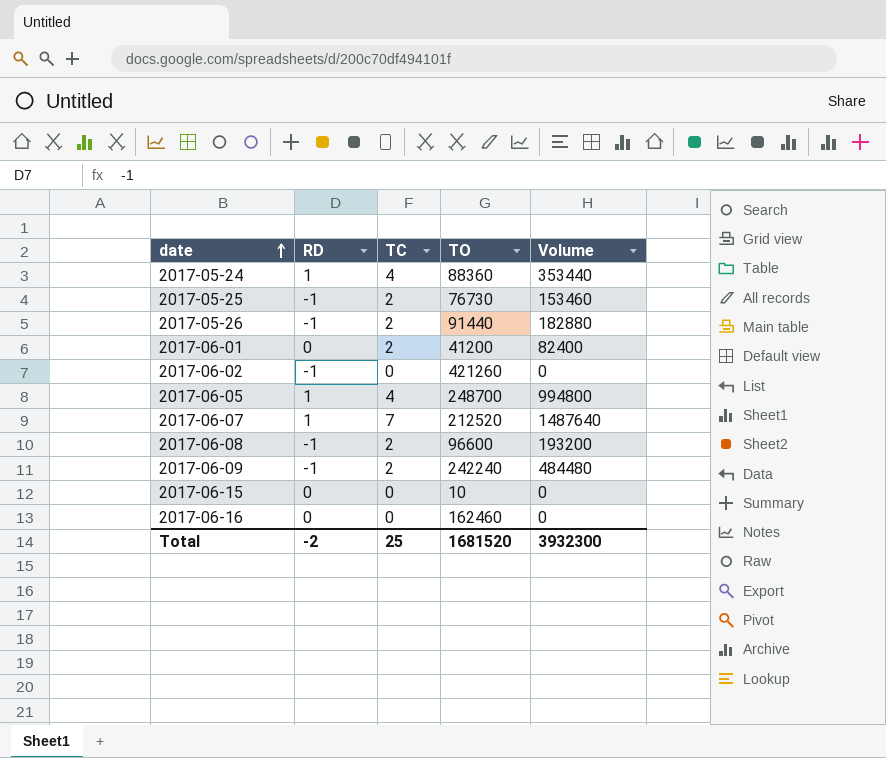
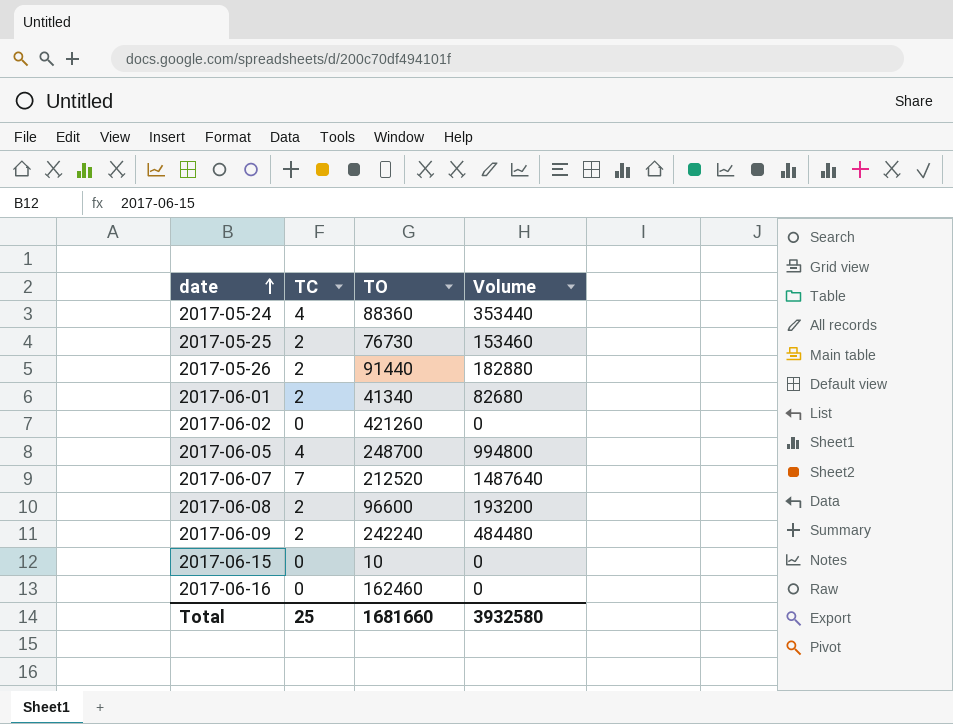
column RD | position: 2 -> none
2017-06-01 | TO: 41200 -> 41340
2017-06-01 | Volume: 82400 -> 82680
Total | TO: 1681520 -> 1681660
Total | Volume: 3932300 -> 3932580

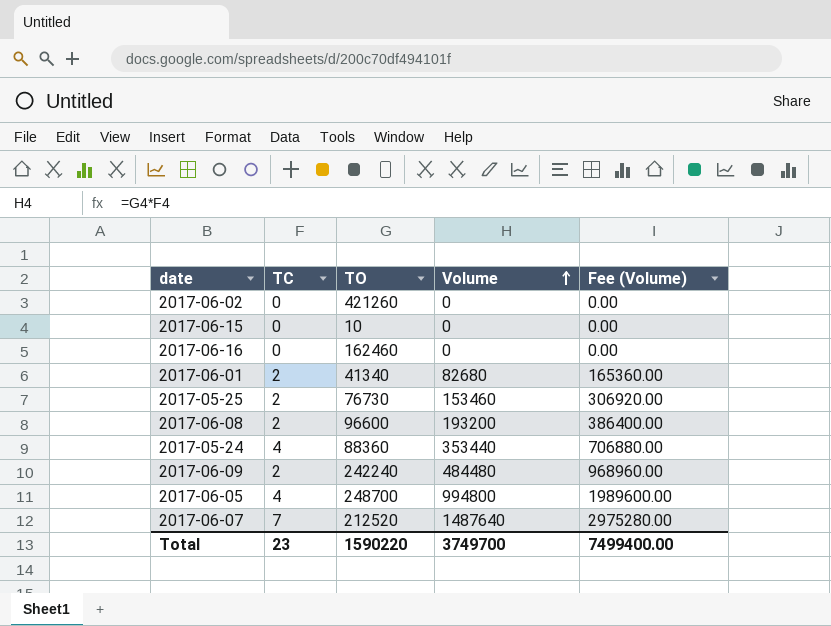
row order: date ascending -> Volume ascending
column Fee (Volume) | formula: none -> [Volume] * 2
row 2017-05-26: 2 | 91440 | 182880 -> none
Total | TC: 25 -> 23
Total | TO: 1681660 -> 1590220
Total | Volume: 3932580 -> 3749700

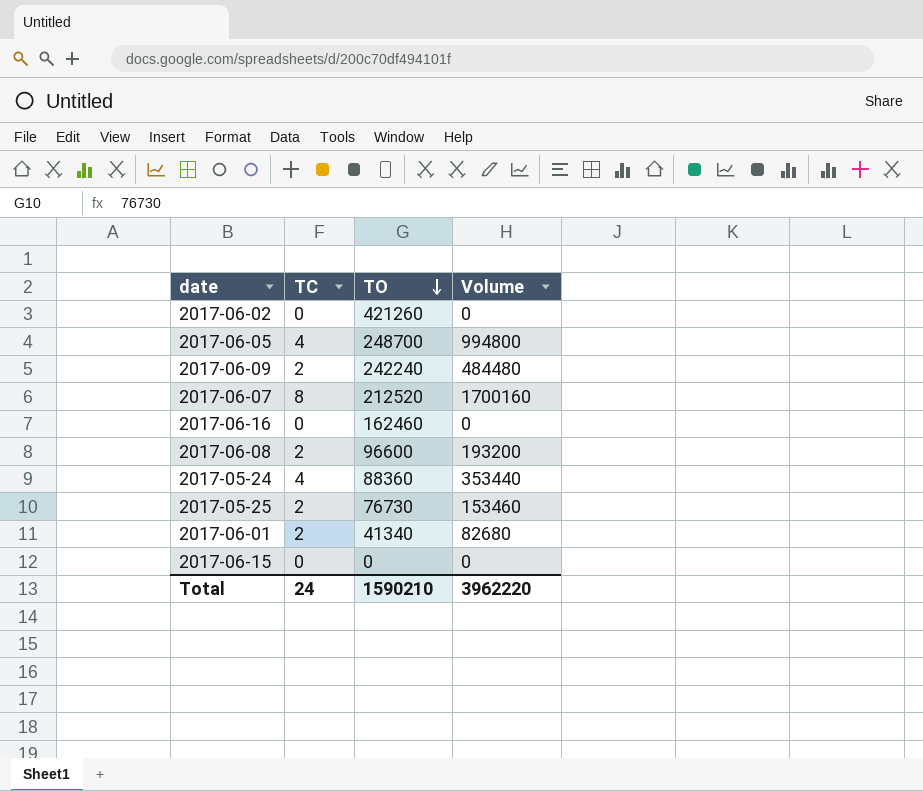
row order: Volume ascending -> TO descending
column Fee (Volume) | formula: [Volume] * 2 -> none
2017-06-07 | TC: 7 -> 8
2017-06-07 | Volume: 1487640 -> 1700160
2017-06-15 | TO: 10 -> 0
Total | TC: 23 -> 24
Total | TO: 1590220 -> 1590210
Total | Volume: 3749700 -> 3962220

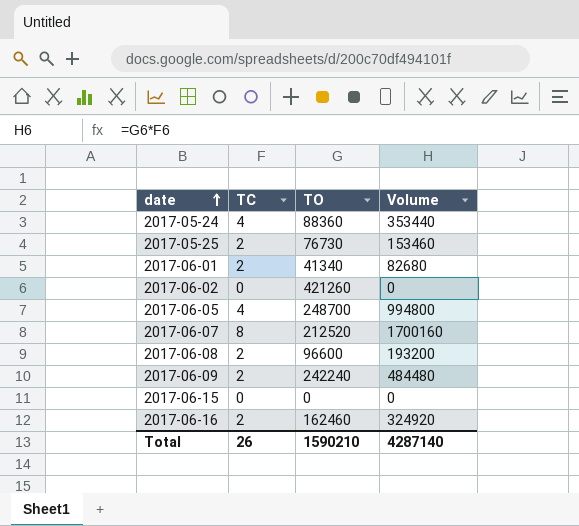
row order: TO descending -> date ascending
2017-06-16 | TC: 0 -> 2
2017-06-16 | Volume: 0 -> 324920
Total | TC: 24 -> 26
Total | Volume: 3962220 -> 4287140

